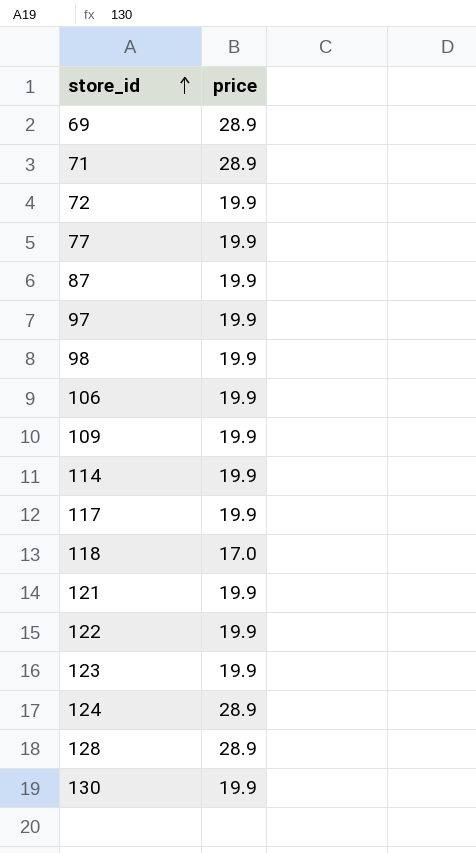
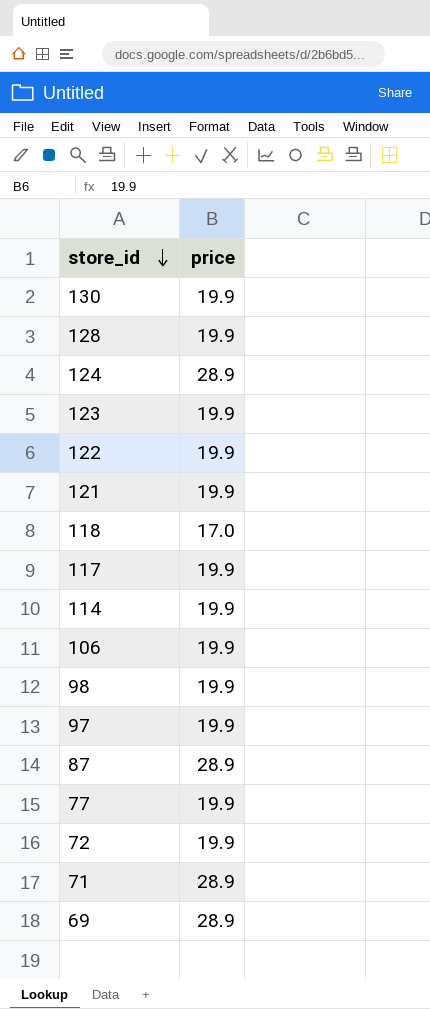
row order: store_id ascending -> store_id descending
row 109: 19.9 -> none
128 | price: 28.9 -> 19.9
87 | price: 19.9 -> 28.9

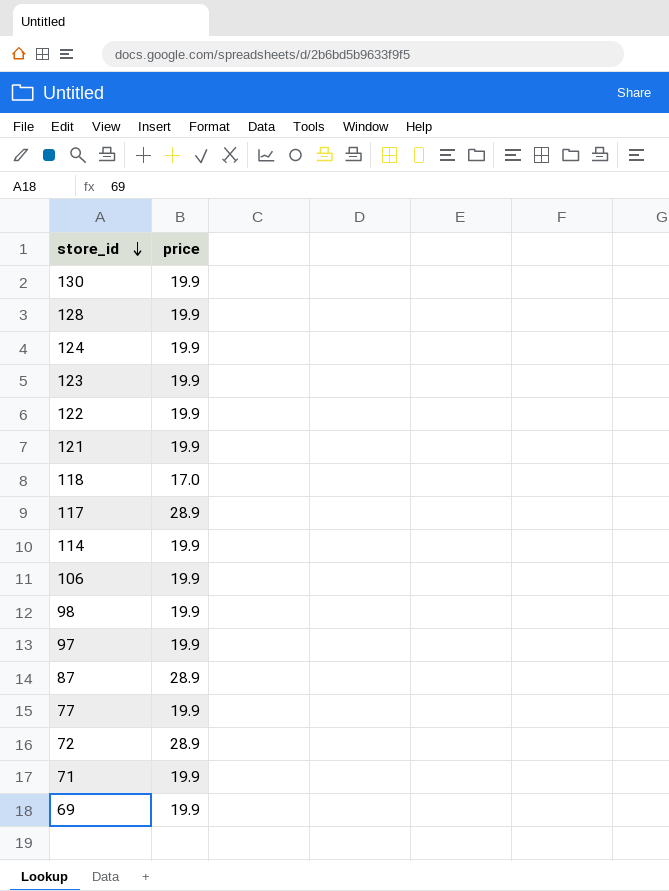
124 | price: 28.9 -> 19.9
117 | price: 19.9 -> 28.9
72 | price: 19.9 -> 28.9
71 | price: 28.9 -> 19.9
69 | price: 28.9 -> 19.9

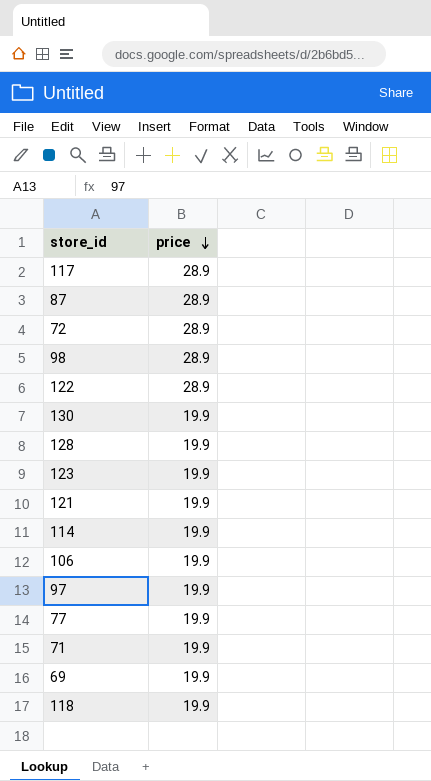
row order: store_id descending -> price descending
row 124: 19.9 -> none
98 | price: 19.9 -> 28.9
122 | price: 19.9 -> 28.9
118 | price: 17.0 -> 19.9

